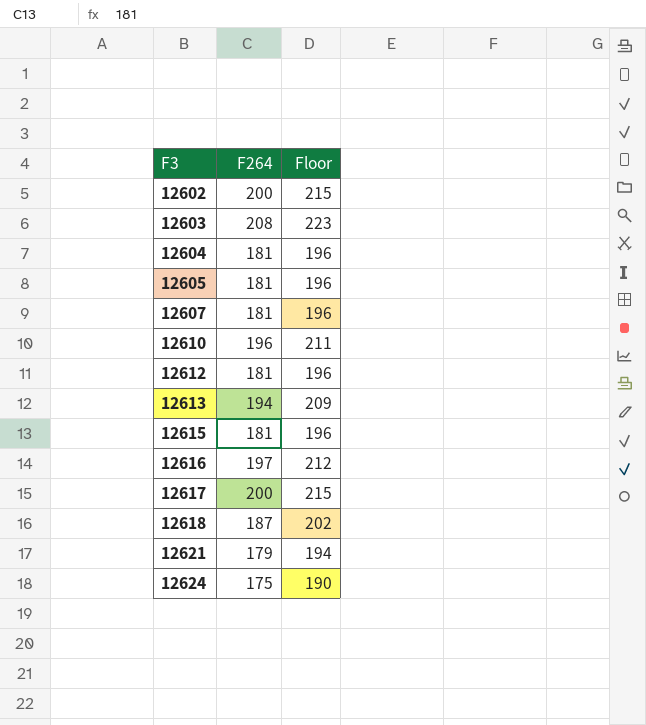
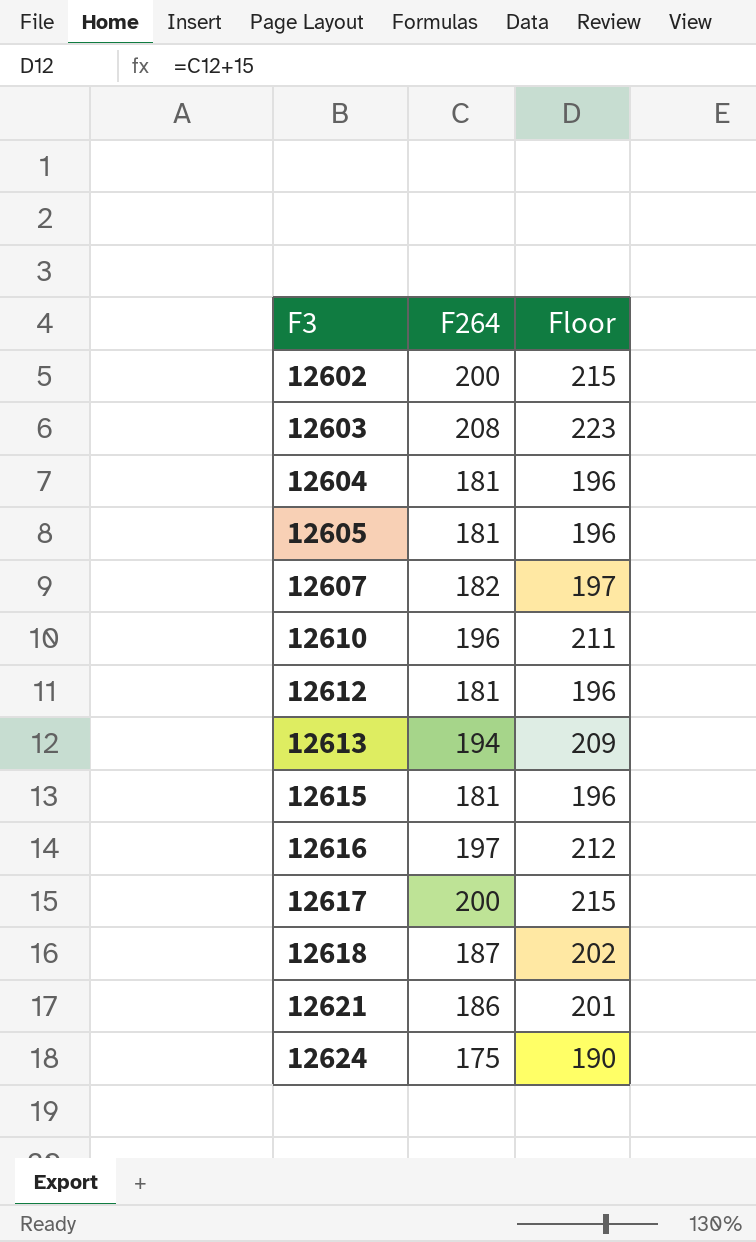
12607 | F264: 181 -> 182
12607 | Floor: 196 -> 197
12621 | F264: 179 -> 186
12621 | Floor: 194 -> 201

